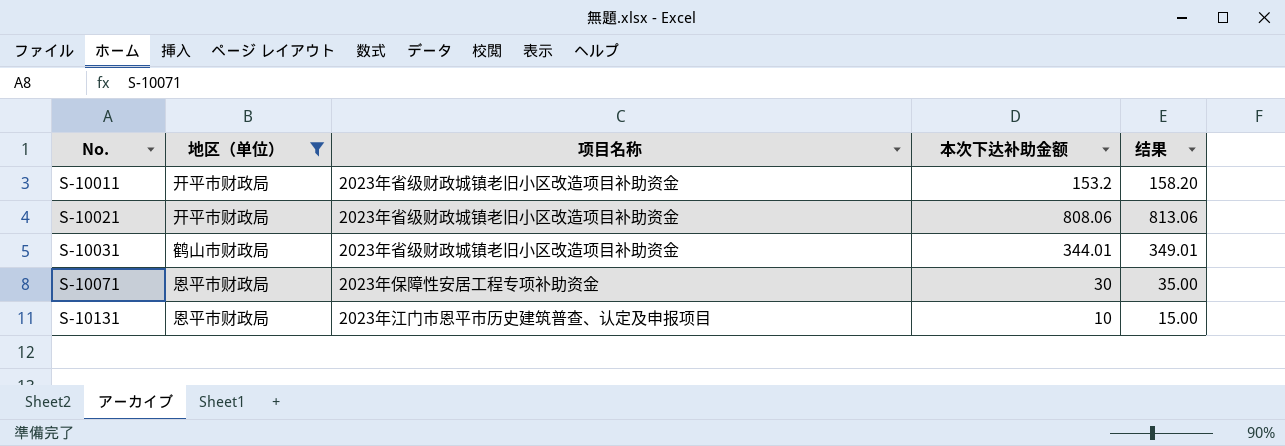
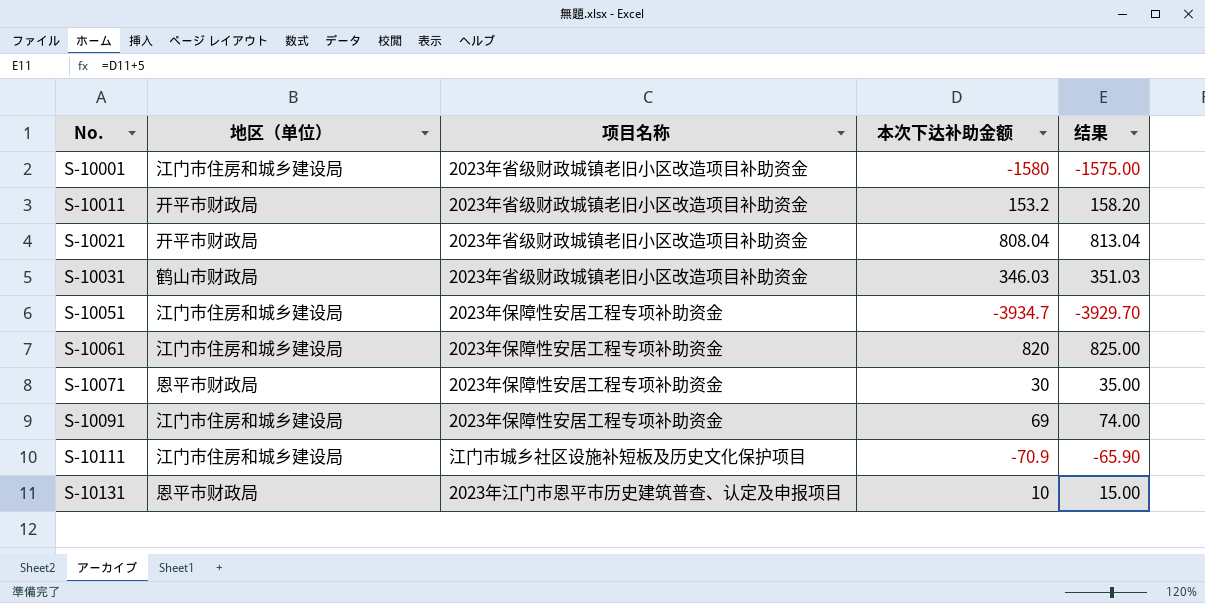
filter: 地区（单位） != 江门市住房和城乡建设局 -> none
S-10021 | 本次下达补助金额: 808.06 -> 808.04
S-10021 | 结果: 813.06 -> 813.04
S-10031 | 本次下达补助金额: 344.01 -> 346.03
S-10031 | 结果: 349.01 -> 351.03

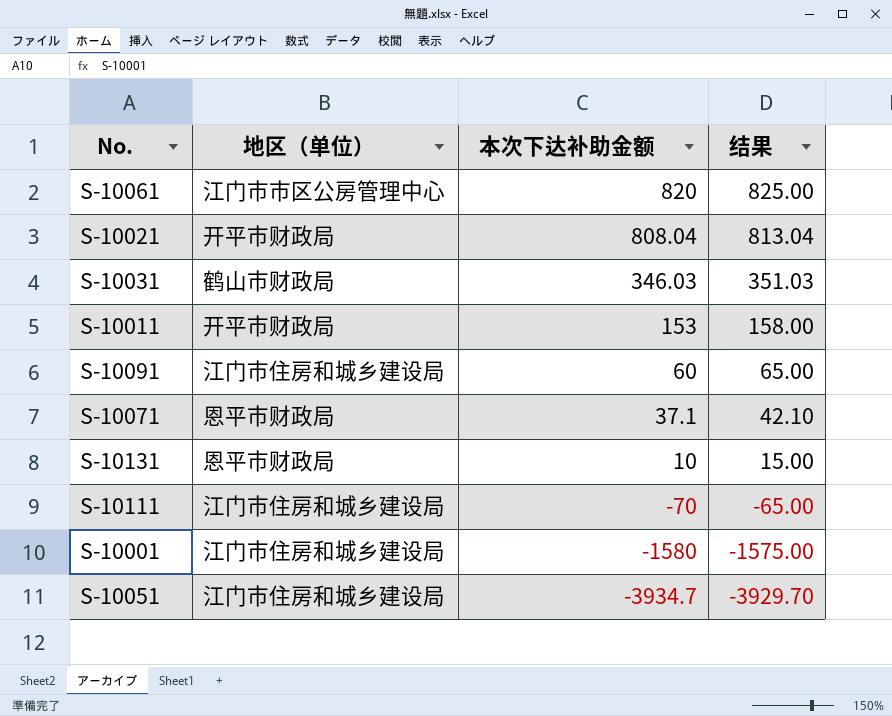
row order: No. ascending -> 本次下达补助金额 descending
column 项目名称 | position: 3 -> none
S-10061 | 地区（单位）: 江门市住房和城乡建设局 -> 江门市市区公房管理中心
S-10011 | 本次下达补助金额: 153.2 -> 153
S-10011 | 结果: 158.20 -> 158.00
S-10091 | 本次下达补助金额: 69 -> 60
S-10091 | 结果: 74.00 -> 65.00
S-10071 | 本次下达补助金额: 30 -> 37.1
S-10071 | 结果: 35.00 -> 42.10
S-10111 | 本次下达补助金额: -70.9 -> -70
S-10111 | 结果: -65.90 -> -65.00

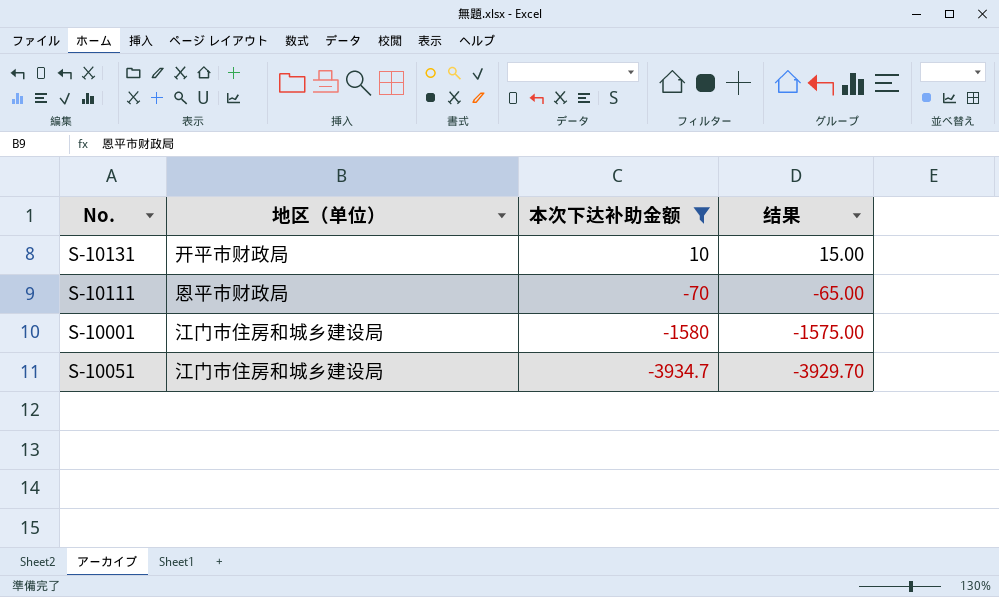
filter: none -> 本次下达补助金额 <= 10
S-10131 | 地区（单位）: 恩平市财政局 -> 开平市财政局
S-10111 | 地区（单位）: 江门市住房和城乡建设局 -> 恩平市财政局

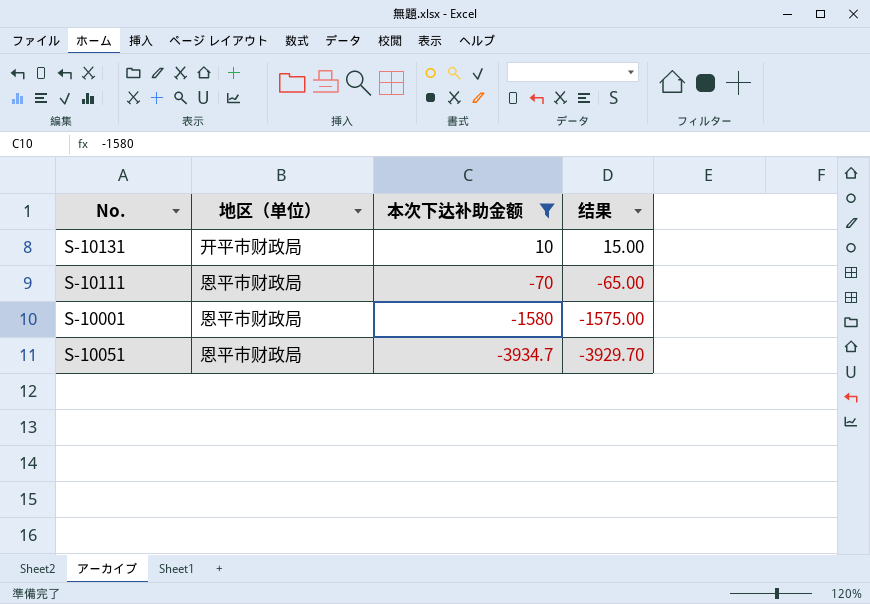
S-10001 | 地区（单位）: 江门市住房和城乡建设局 -> 恩平市财政局
S-10051 | 地区（单位）: 江门市住房和城乡建设局 -> 恩平市财政局

